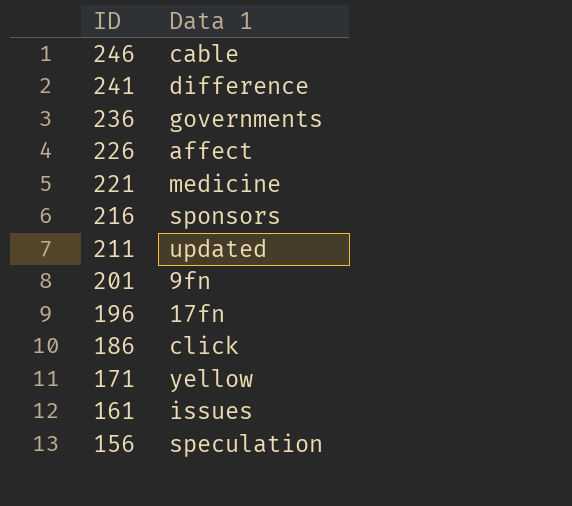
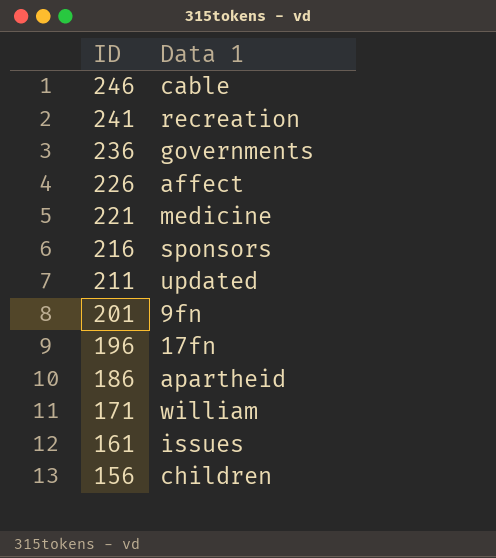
241 | Data 1: difference -> recreation
186 | Data 1: click -> apartheid
171 | Data 1: yellow -> william
156 | Data 1: speculation -> children

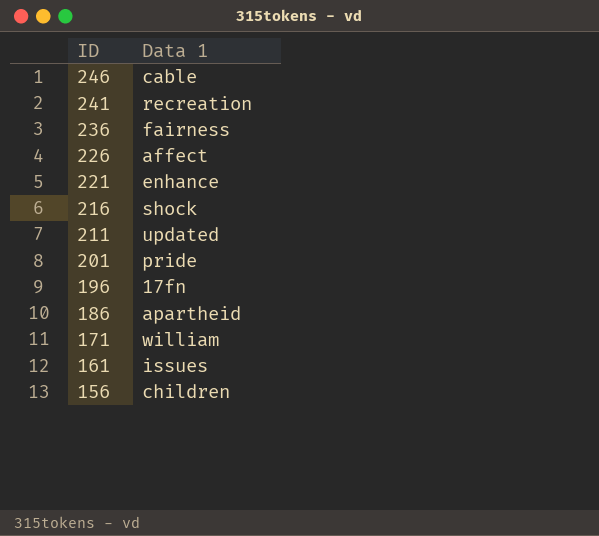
236 | Data 1: governments -> fairness
221 | Data 1: medicine -> enhance
216 | Data 1: sponsors -> shock
201 | Data 1: 9fn -> pride

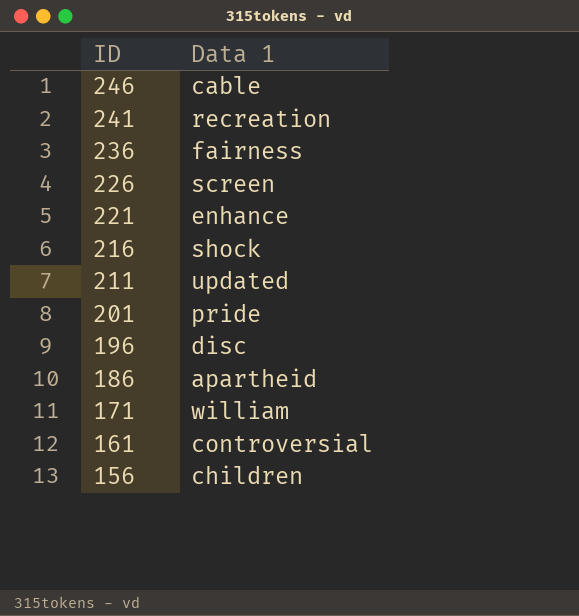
226 | Data 1: affect -> screen
196 | Data 1: 17fn -> disc
161 | Data 1: issues -> controversial

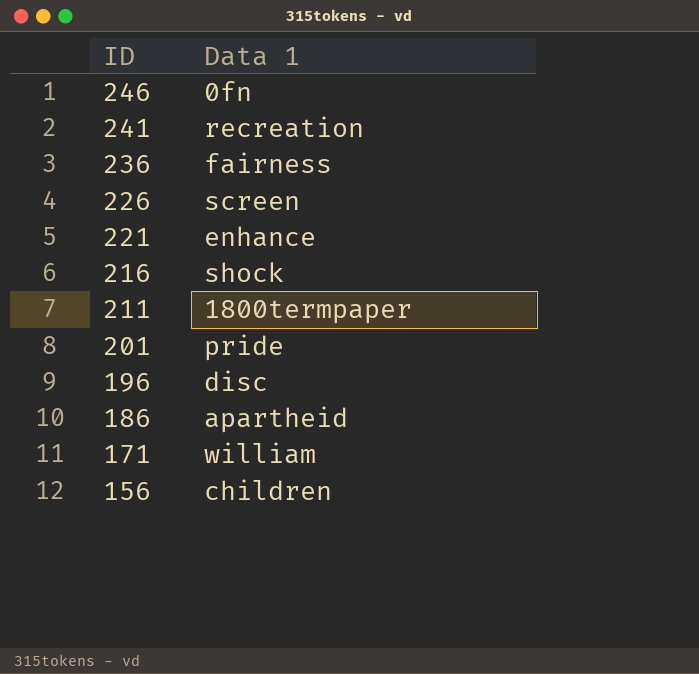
row 161: controversial -> none
246 | Data 1: cable -> 0fn
211 | Data 1: updated -> 1800termpaper

